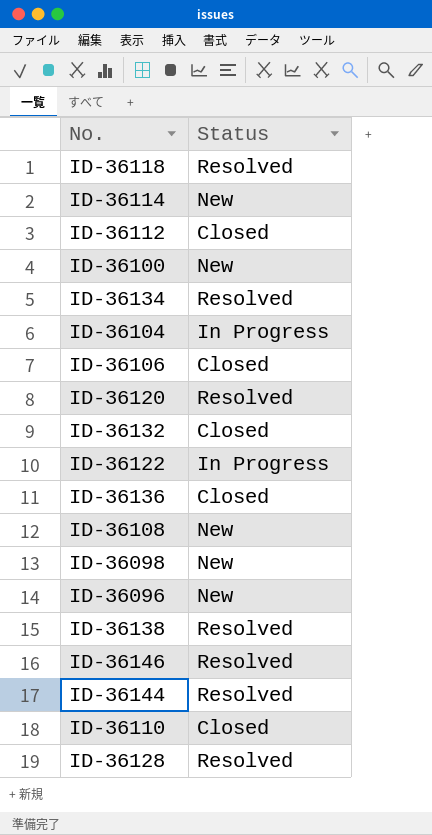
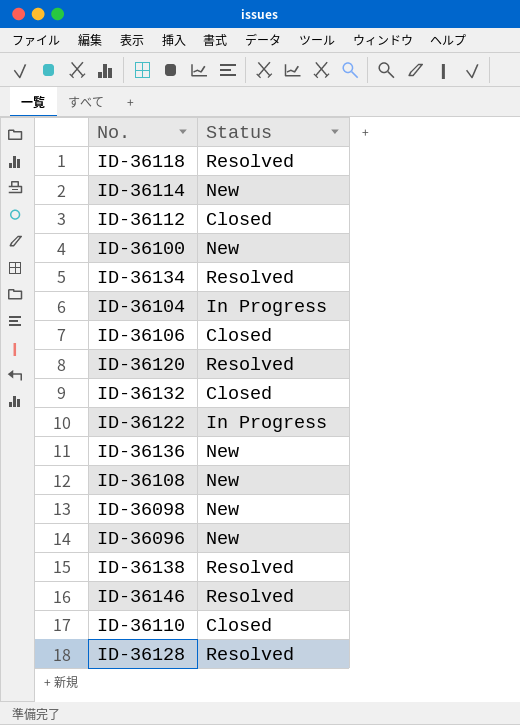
row ID-36144: Resolved -> none
ID-36136 | Status: Closed -> New

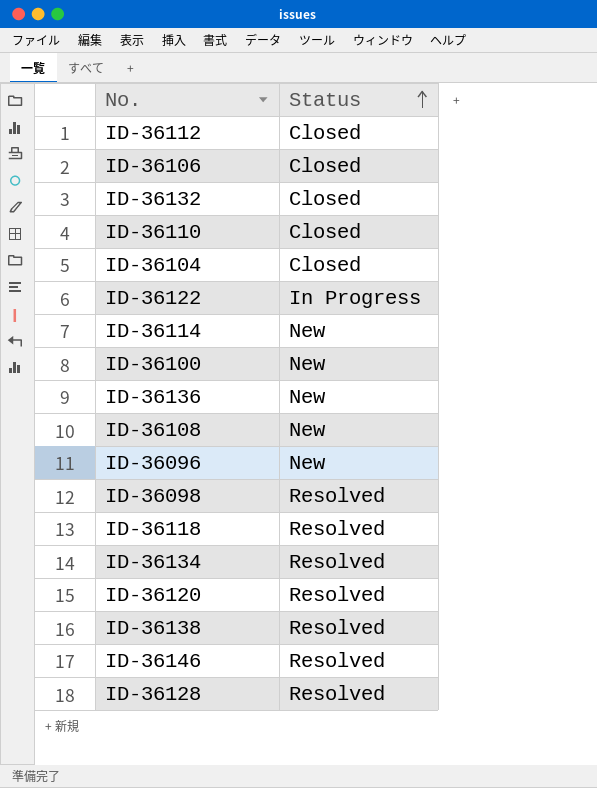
row order: none -> Status ascending
ID-36104 | Status: In Progress -> Closed
ID-36098 | Status: New -> Resolved

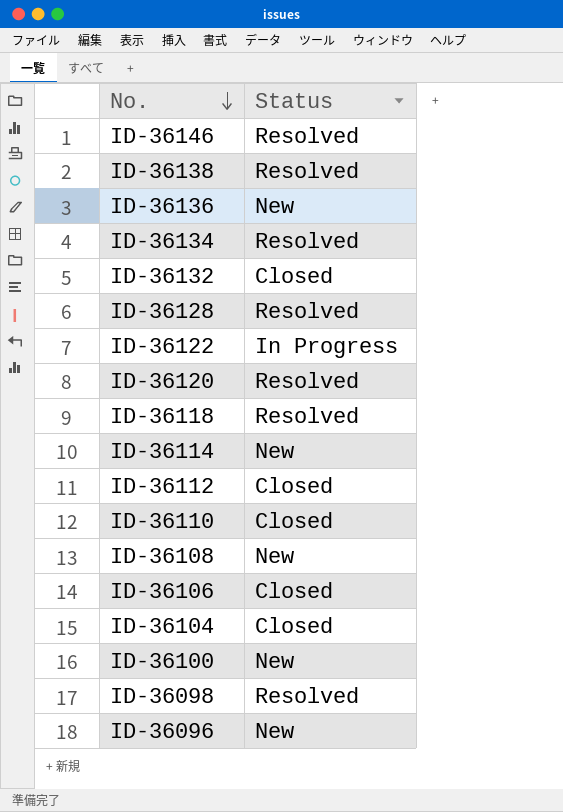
row order: Status ascending -> No. descending

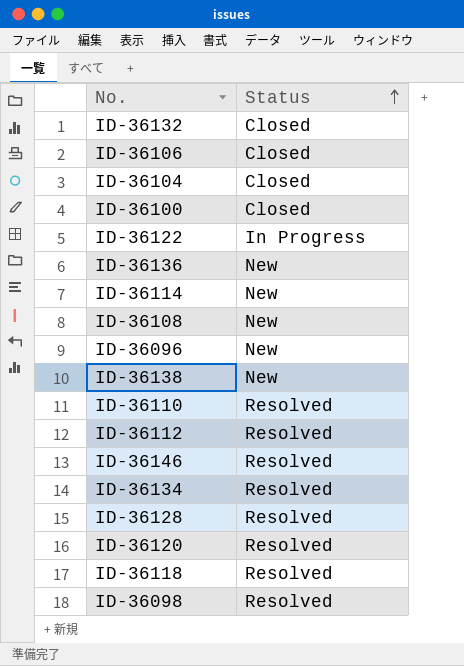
row order: No. descending -> Status ascending
ID-36100 | Status: New -> Closed
ID-36138 | Status: Resolved -> New
ID-36110 | Status: Closed -> Resolved
ID-36112 | Status: Closed -> Resolved

